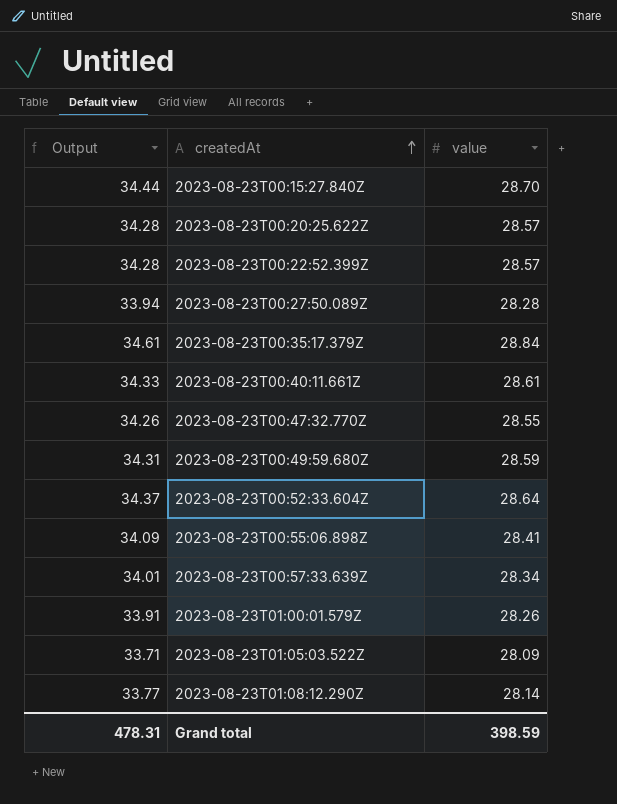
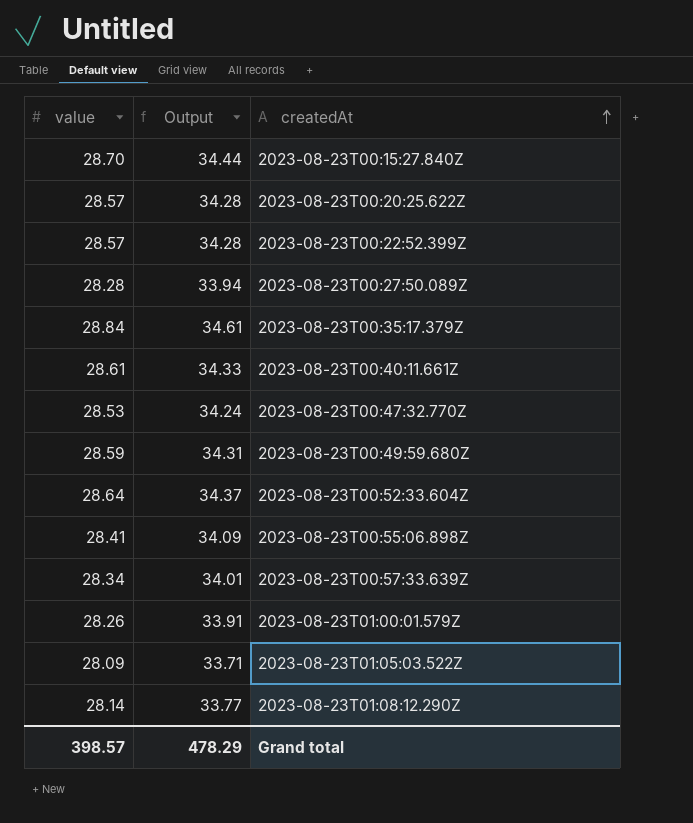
column value | position: 3 -> 1
2023-08-23T00:47:32.770Z | value: 28.55 -> 28.53
2023-08-23T00:47:32.770Z | Output: 34.26 -> 34.24
Grand total | value: 398.59 -> 398.57
Grand total | Output: 478.31 -> 478.29

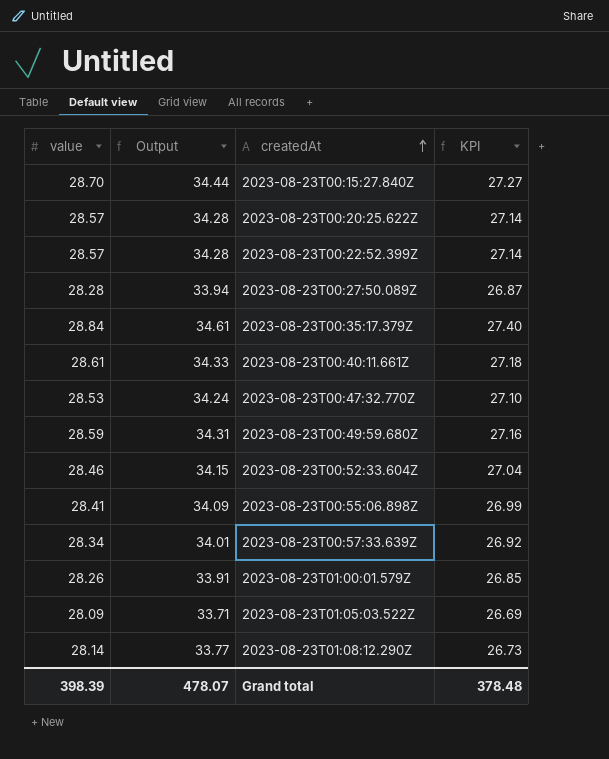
column KPI | formula: none -> [value] * 0.95
2023-08-23T00:52:33.604Z | value: 28.64 -> 28.46
2023-08-23T00:52:33.604Z | Output: 34.37 -> 34.15
Grand total | value: 398.57 -> 398.39
Grand total | Output: 478.29 -> 478.07

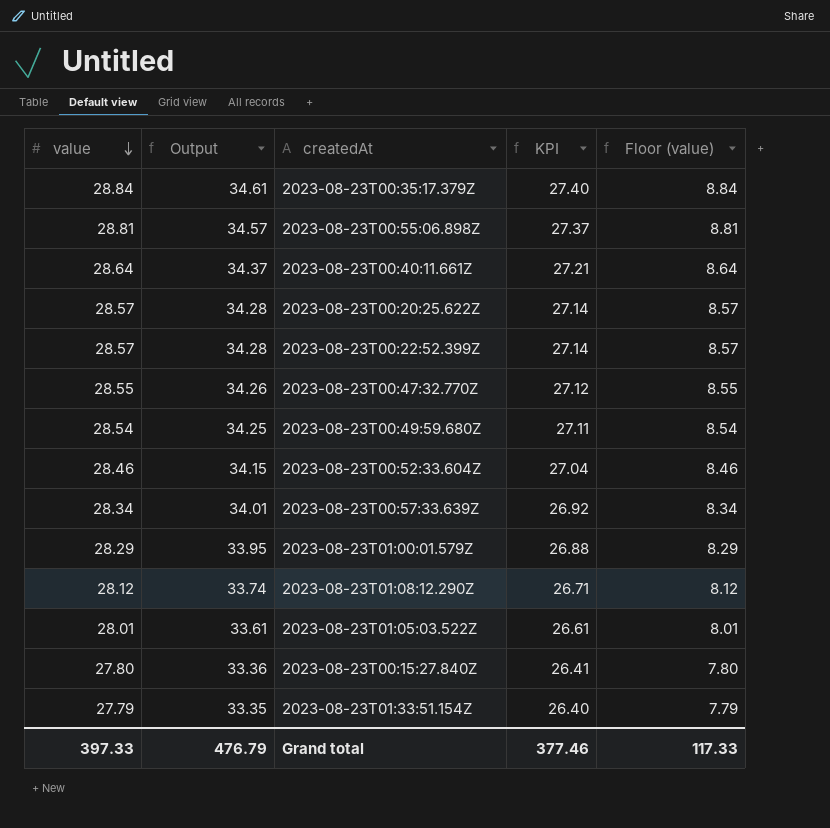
row order: createdAt ascending -> value descending
column Floor (value) | formula: none -> [value] - 20
row 2023-08-23T00:27:50.089Z: 28.28 | 33.94 | 26.87 -> none
2023-08-23T00:55:06.898Z | value: 28.41 -> 28.81
2023-08-23T00:55:06.898Z | Output: 34.09 -> 34.57
2023-08-23T00:55:06.898Z | KPI: 26.99 -> 27.37
2023-08-23T00:40:11.661Z | value: 28.61 -> 28.64
2023-08-23T00:40:11.661Z | Output: 34.33 -> 34.37
2023-08-23T00:40:11.661Z | KPI: 27.18 -> 27.21
2023-08-23T00:47:32.770Z | value: 28.53 -> 28.55
2023-08-23T00:47:32.770Z | Output: 34.24 -> 34.26
2023-08-23T00:47:32.770Z | KPI: 27.10 -> 27.12
2023-08-23T00:49:59.680Z | value: 28.59 -> 28.54
2023-08-23T00:49:59.680Z | Output: 34.31 -> 34.25
2023-08-23T00:49:59.680Z | KPI: 27.16 -> 27.11
2023-08-23T01:00:01.579Z | value: 28.26 -> 28.29
2023-08-23T01:00:01.579Z | Output: 33.91 -> 33.95
2023-08-23T01:00:01.579Z | KPI: 26.85 -> 26.88
2023-08-23T01:08:12.290Z | value: 28.14 -> 28.12
2023-08-23T01:08:12.290Z | Output: 33.77 -> 33.74
2023-08-23T01:08:12.290Z | KPI: 26.73 -> 26.71
2023-08-23T01:05:03.522Z | value: 28.09 -> 28.01
2023-08-23T01:05:03.522Z | Output: 33.71 -> 33.61
2023-08-23T01:05:03.522Z | KPI: 26.69 -> 26.61
2023-08-23T00:15:27.840Z | value: 28.70 -> 27.80
2023-08-23T00:15:27.840Z | Output: 34.44 -> 33.36
2023-08-23T00:15:27.840Z | KPI: 27.27 -> 26.41
row 2023-08-23T01:33:51.154Z: none -> 27.79 | 33.35 | 26.40 | 7.79
Grand total | value: 398.39 -> 397.33
Grand total | Output: 478.07 -> 476.79
Grand total | KPI: 378.48 -> 377.46

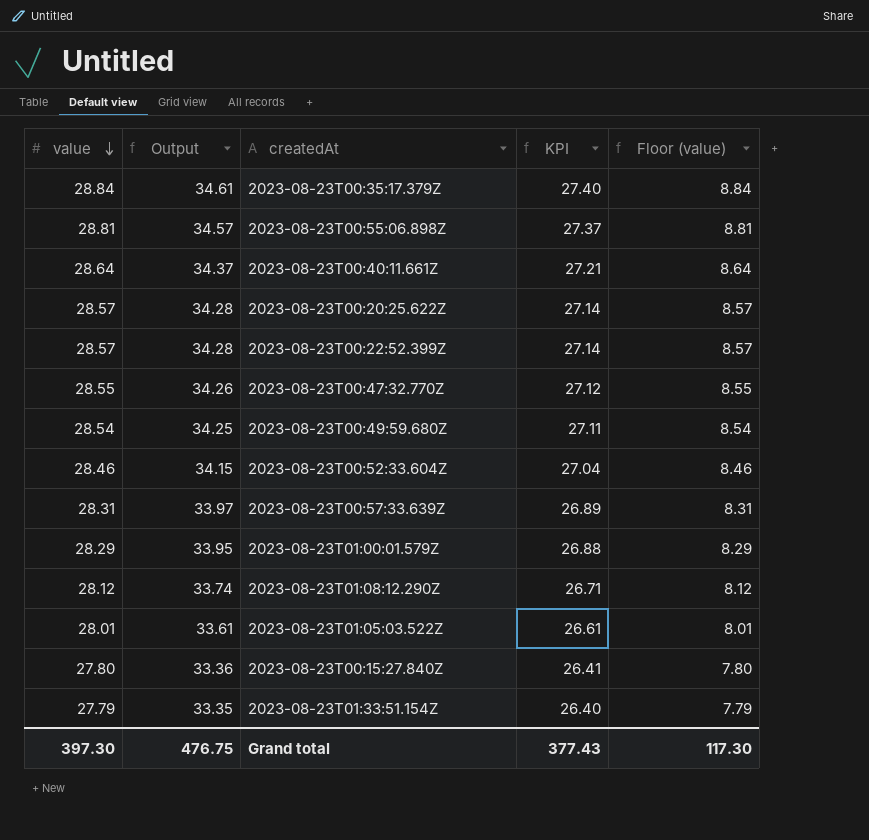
2023-08-23T00:57:33.639Z | value: 28.34 -> 28.31
2023-08-23T00:57:33.639Z | Output: 34.01 -> 33.97
2023-08-23T00:57:33.639Z | KPI: 26.92 -> 26.89
2023-08-23T00:57:33.639Z | Floor (value): 8.34 -> 8.31
Grand total | value: 397.33 -> 397.30
Grand total | Output: 476.79 -> 476.75
Grand total | KPI: 377.46 -> 377.43
Grand total | Floor (value): 117.33 -> 117.30

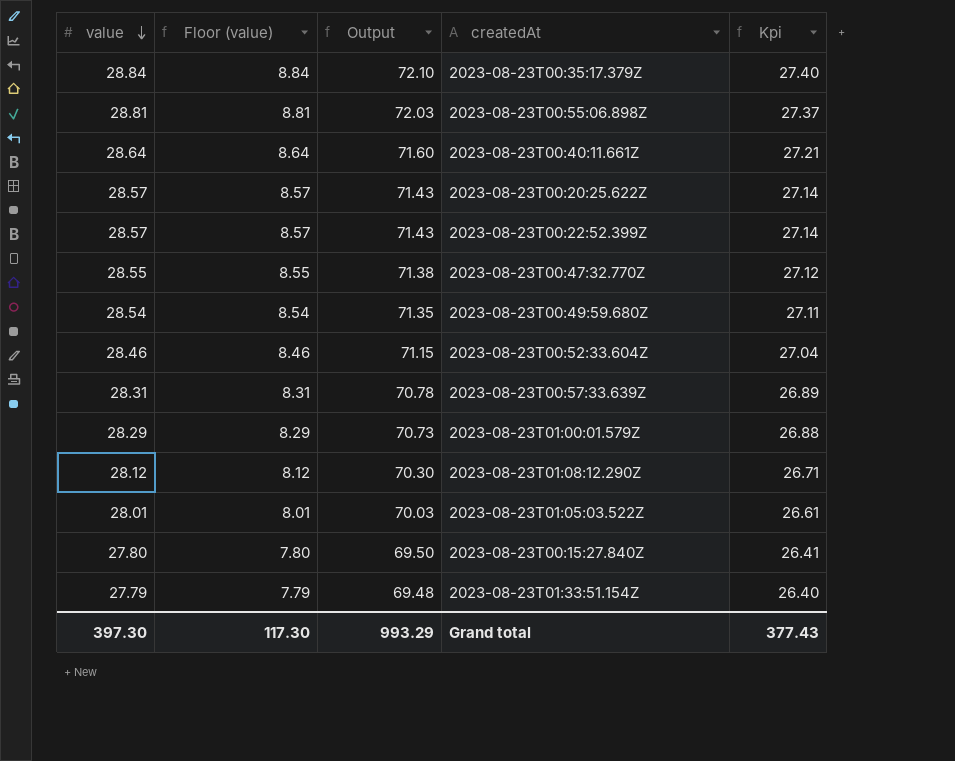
column Floor (value) | position: 5 -> 2
column Output | formula: [value] * 1.2 -> [value] * 2.5
column name: KPI -> Kpi
Grand total | Output: 476.75 -> 993.29

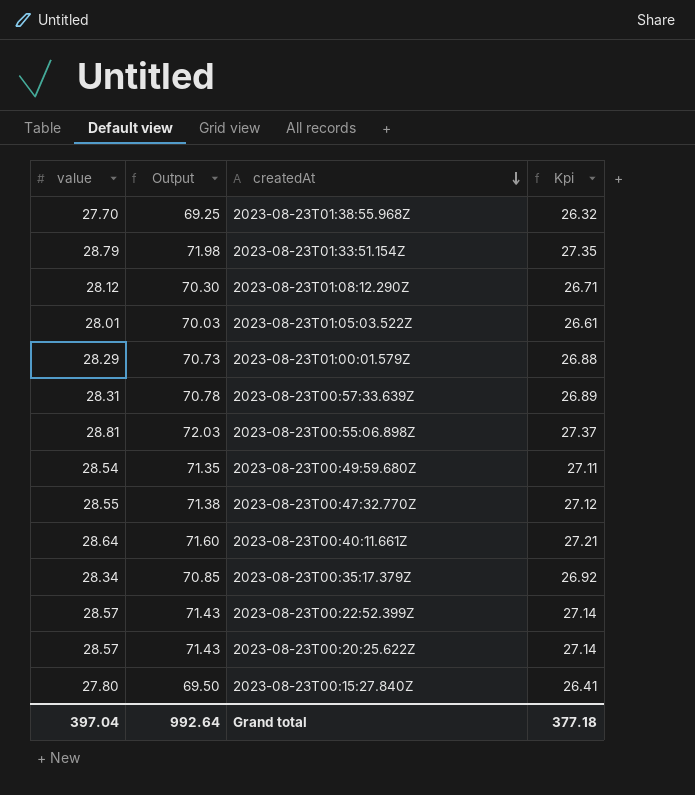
row order: value descending -> createdAt descending
column Floor (value) | formula: [value] - 20 -> none
row 2023-08-23T00:52:33.604Z: 28.46 | 8.46 | 71.15 | 27.04 -> none
row 2023-08-23T01:38:55.968Z: none -> 27.70 | 69.25 | 26.32
2023-08-23T01:33:51.154Z | value: 27.79 -> 28.79
2023-08-23T01:33:51.154Z | Output: 69.48 -> 71.98
2023-08-23T01:33:51.154Z | Kpi: 26.40 -> 27.35
2023-08-23T00:35:17.379Z | value: 28.84 -> 28.34
2023-08-23T00:35:17.379Z | Output: 72.10 -> 70.85
2023-08-23T00:35:17.379Z | Kpi: 27.40 -> 26.92
Grand total | value: 397.30 -> 397.04
Grand total | Output: 993.29 -> 992.64
Grand total | Kpi: 377.43 -> 377.18

